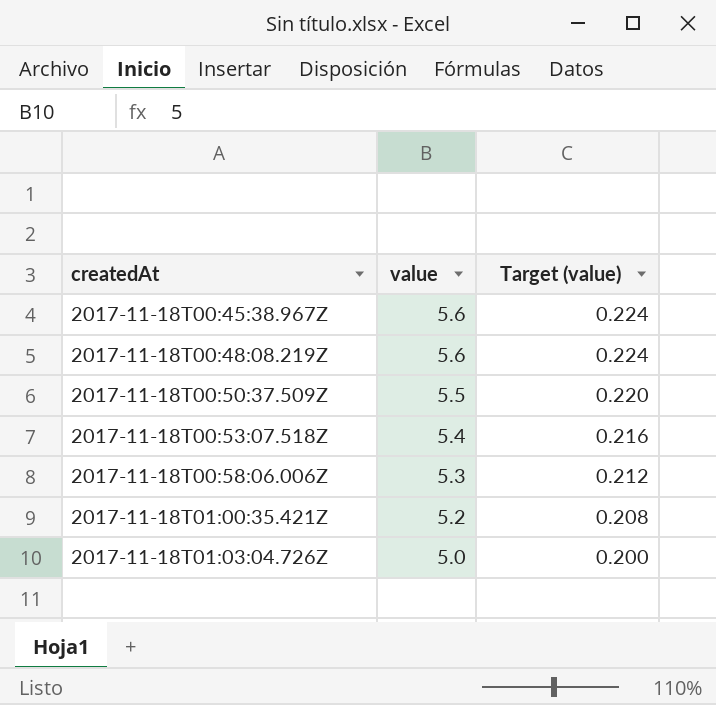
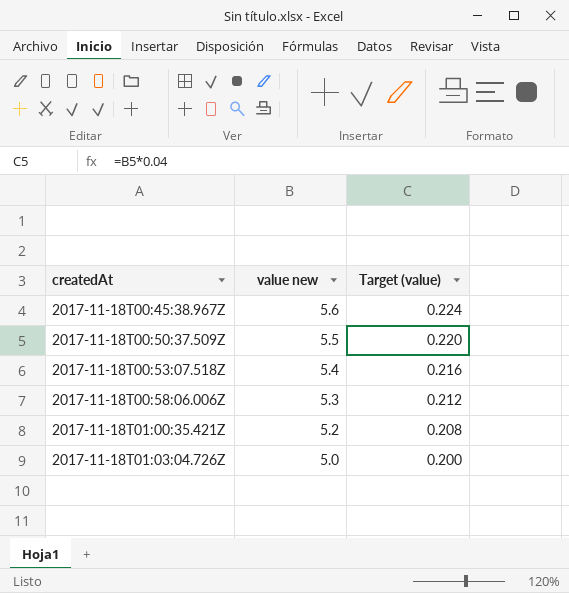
column name: value -> value new
row 2017-11-18T00:48:08.219Z: 5.6 | 0.224 -> none

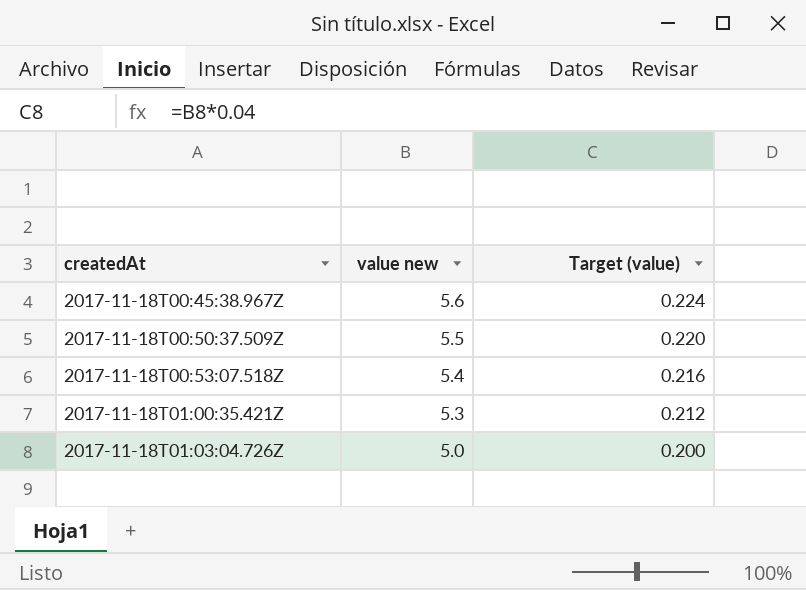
row 2017-11-18T00:58:06.006Z: 5.3 | 0.212 -> none
2017-11-18T01:00:35.421Z | value new: 5.2 -> 5.3
2017-11-18T01:00:35.421Z | Target (value): 0.208 -> 0.212

